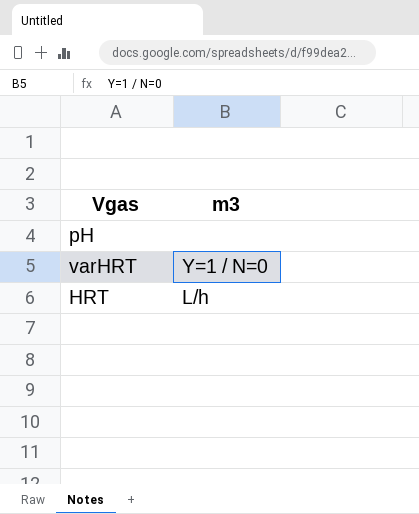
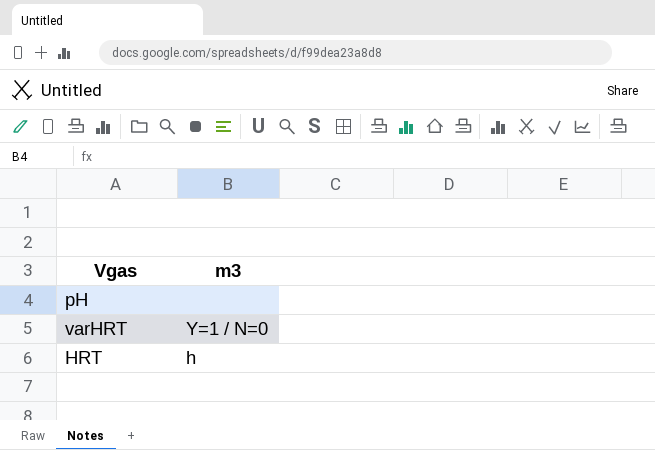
HRT | m3: L/h -> h

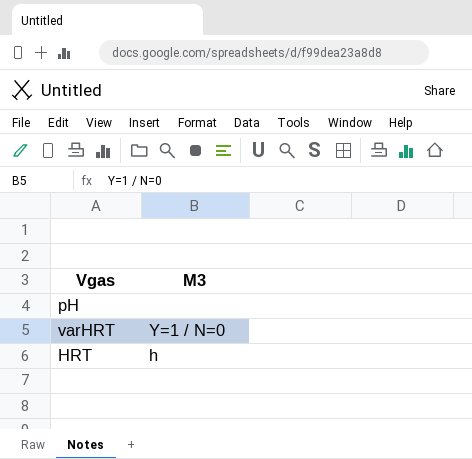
column name: m3 -> M3

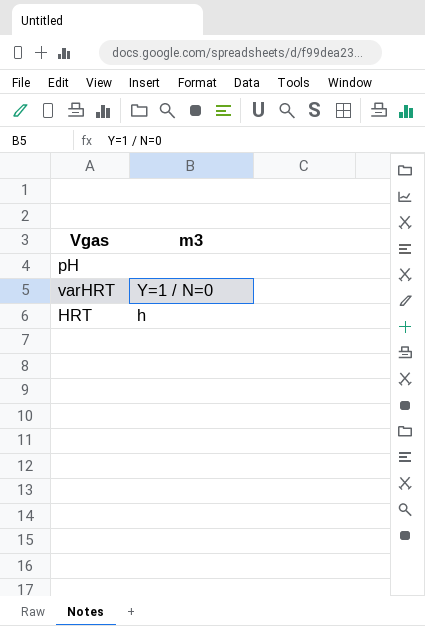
column name: M3 -> m3

